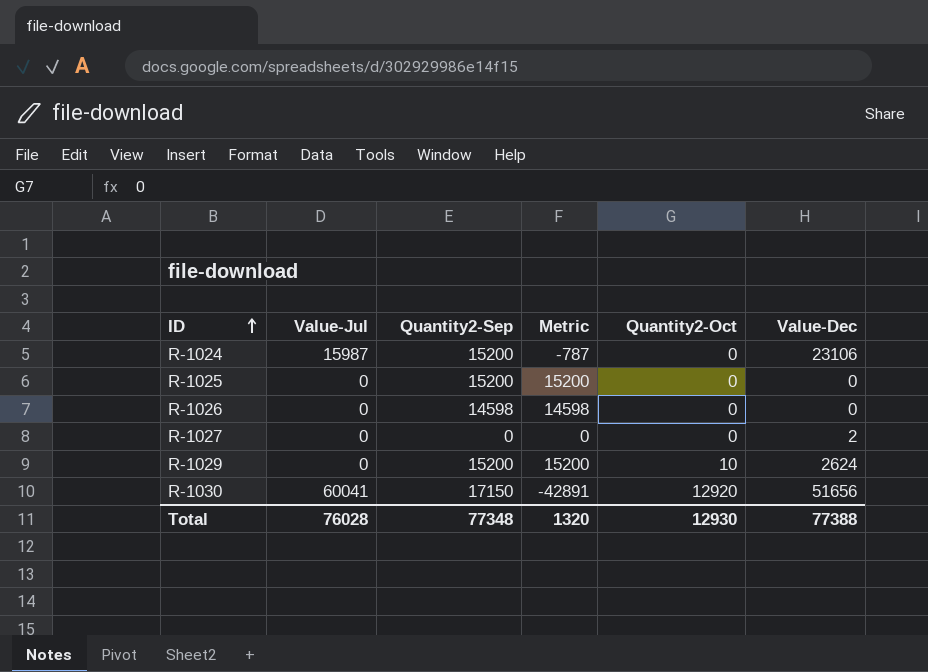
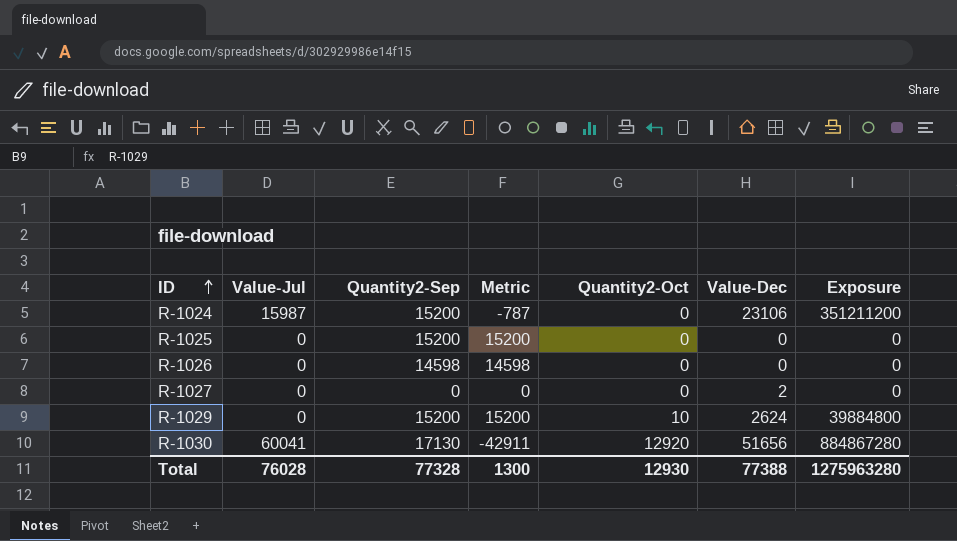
column Exposure | formula: none -> [Quantity2-Sep] * [Value-Dec]
R-1030 | Quantity2-Sep: 17150 -> 17130
R-1030 | Metric: -42891 -> -42911
Total | Quantity2-Sep: 77348 -> 77328
Total | Metric: 1320 -> 1300

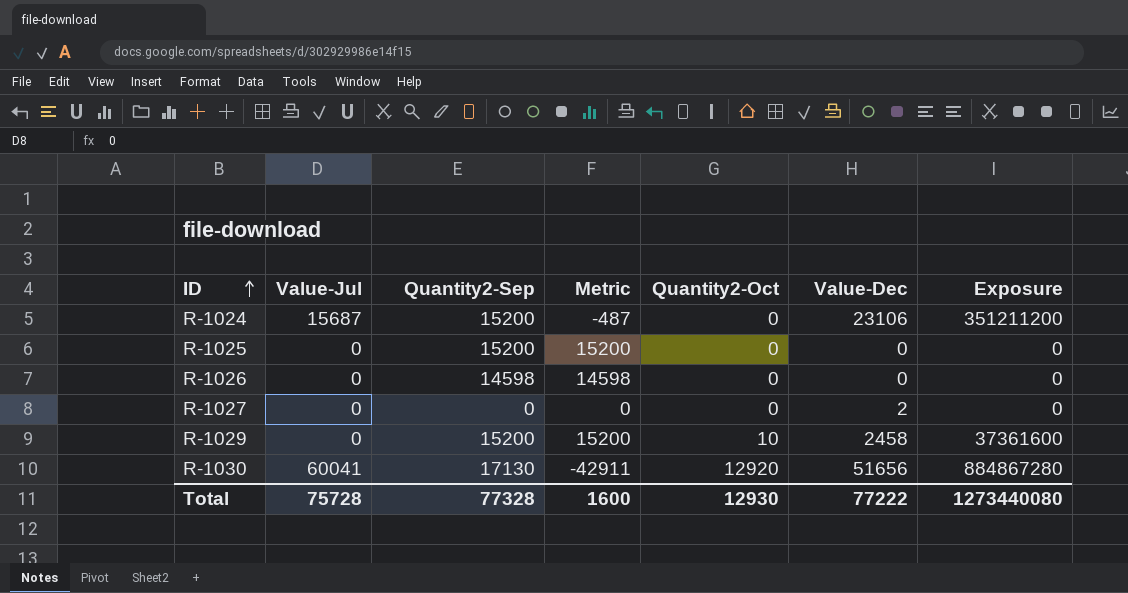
R-1024 | Value-Jul: 15987 -> 15687
R-1024 | Metric: -787 -> -487
R-1029 | Value-Dec: 2624 -> 2458
R-1029 | Exposure: 39884800 -> 37361600
Total | Value-Jul: 76028 -> 75728
Total | Metric: 1300 -> 1600
Total | Value-Dec: 77388 -> 77222
Total | Exposure: 1275963280 -> 1273440080

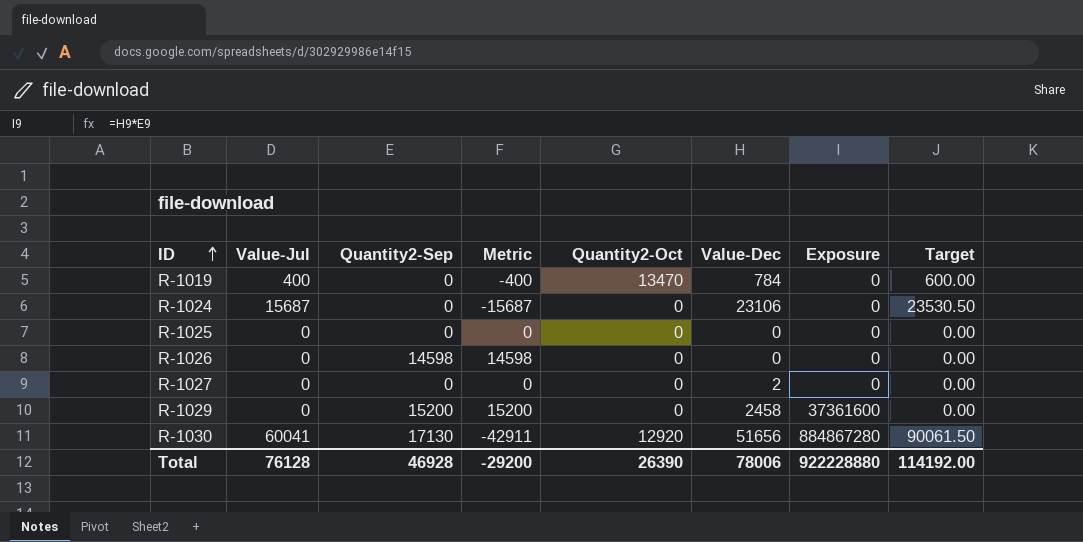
column Target | formula: none -> [Value-Jul] * 1.5
row R-1019: none -> 400 | 0 | -400 | 13470 | 784 | 0 | 600.00
R-1024 | Quantity2-Sep: 15200 -> 0
R-1024 | Metric: -487 -> -15687
R-1024 | Exposure: 351211200 -> 0
R-1025 | Quantity2-Sep: 15200 -> 0
R-1025 | Metric: 15200 -> 0
R-1029 | Quantity2-Oct: 10 -> 0
Total | Value-Jul: 75728 -> 76128
Total | Quantity2-Sep: 77328 -> 46928
Total | Metric: 1600 -> -29200
Total | Quantity2-Oct: 12930 -> 26390
Total | Value-Dec: 77222 -> 78006
Total | Exposure: 1273440080 -> 922228880

